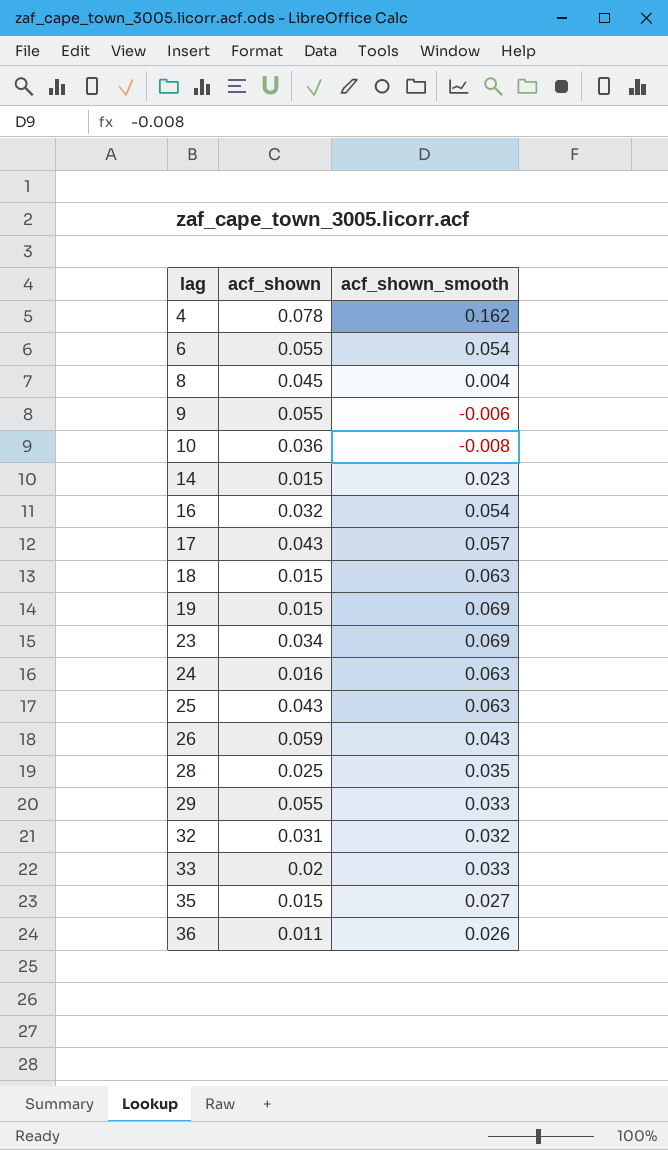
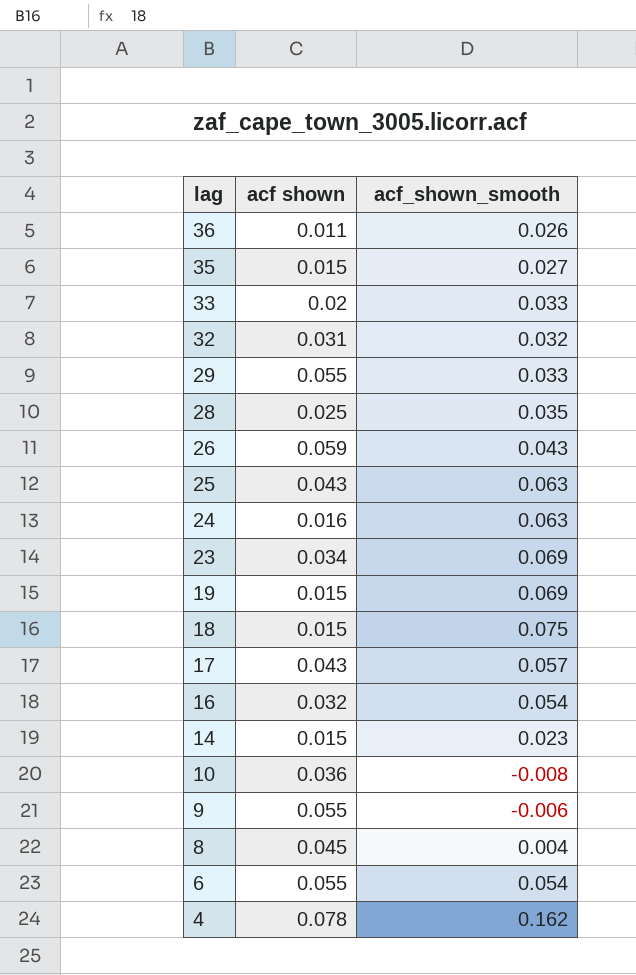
row order: lag ascending -> lag descending
column name: acf_shown -> acf shown
18 | acf_shown_smooth: 0.063 -> 0.075

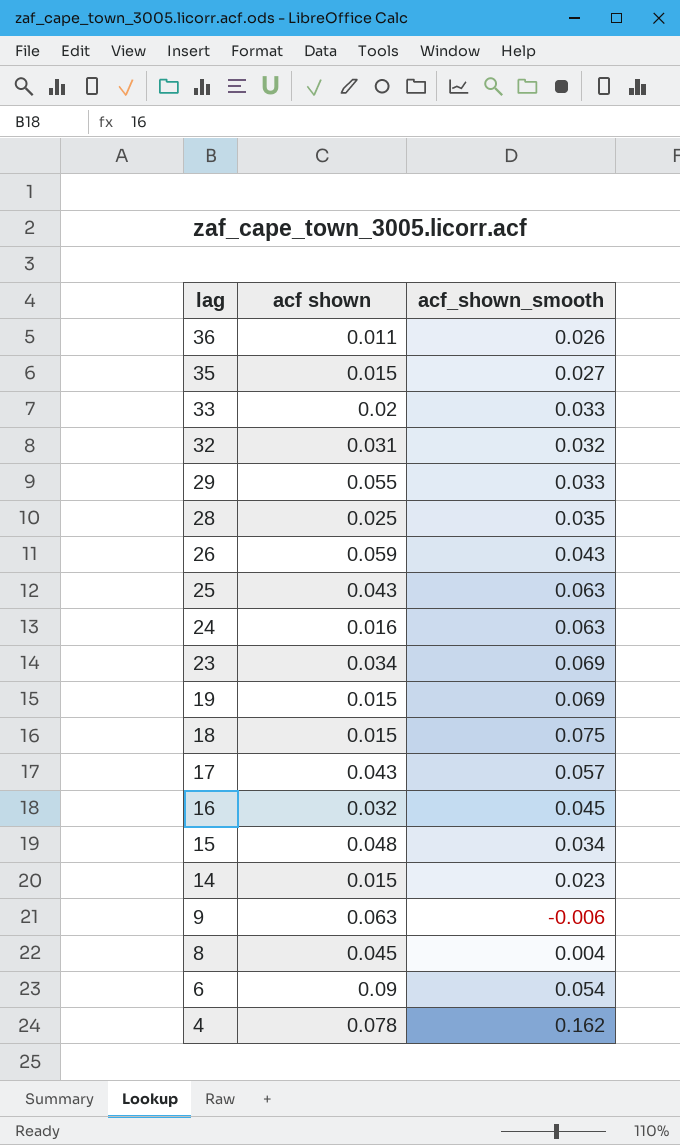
row 10: 0.036 | -0.008 -> none
16 | acf_shown_smooth: 0.054 -> 0.045
row 15: none -> 0.048 | 0.034
9 | acf shown: 0.055 -> 0.063
6 | acf shown: 0.055 -> 0.09

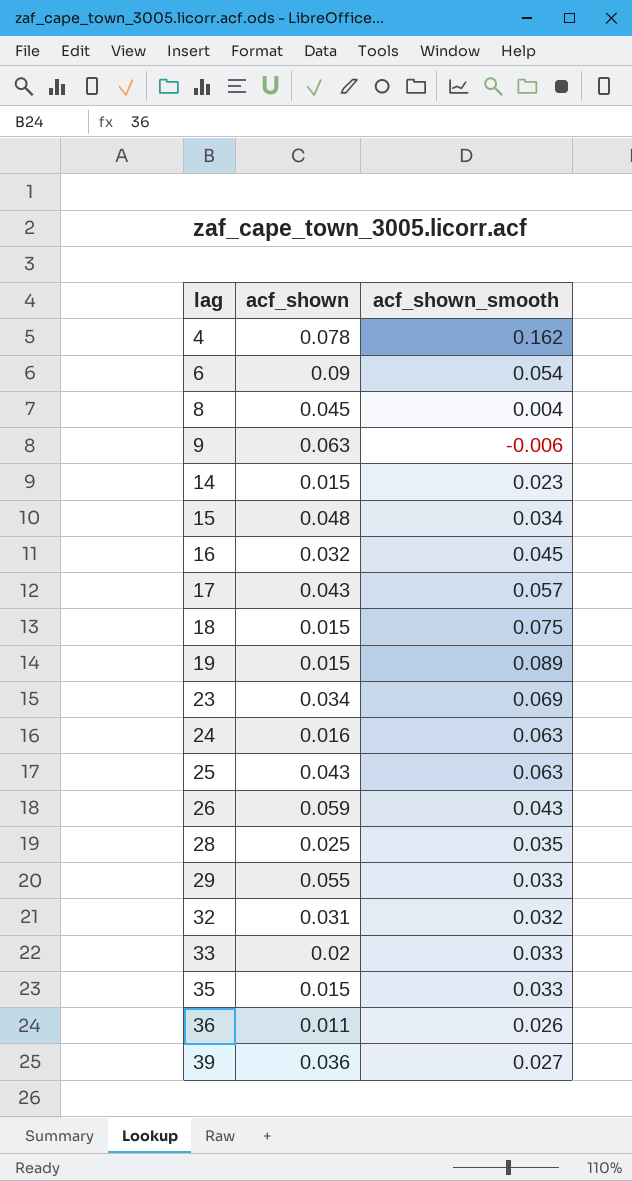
row order: lag descending -> lag ascending
column name: acf shown -> acf_shown
19 | acf_shown_smooth: 0.069 -> 0.089
35 | acf_shown_smooth: 0.027 -> 0.033
row 39: none -> 0.036 | 0.027

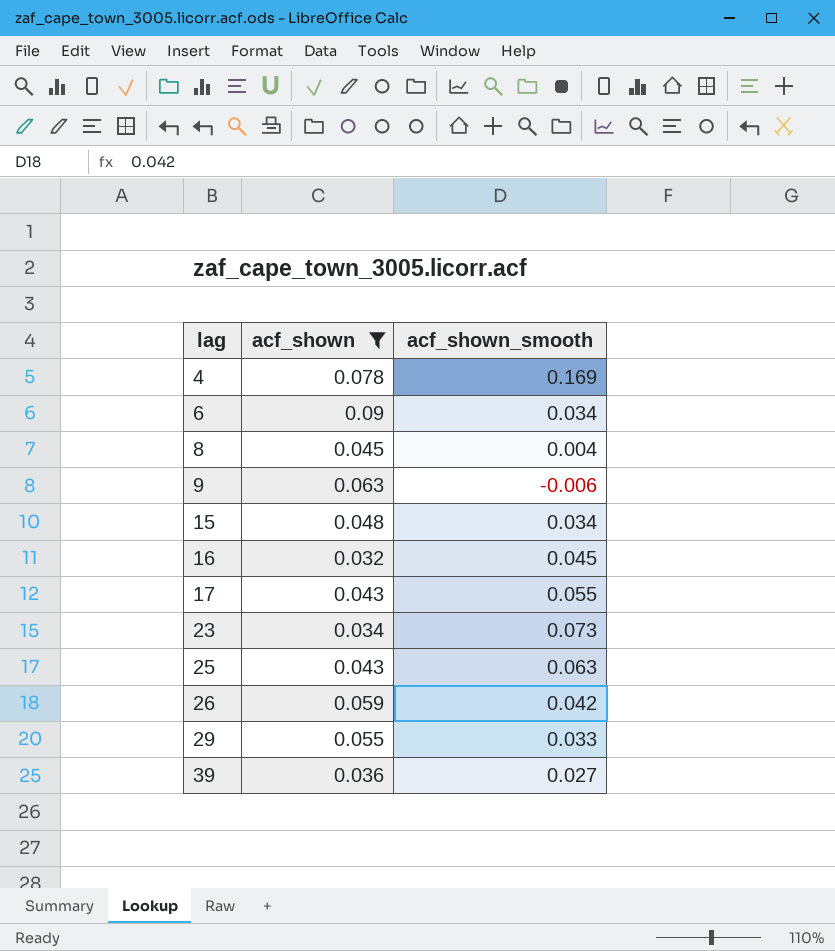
filter: none -> acf_shown >= 0.032
4 | acf_shown_smooth: 0.162 -> 0.169
6 | acf_shown_smooth: 0.054 -> 0.034
17 | acf_shown_smooth: 0.057 -> 0.055
23 | acf_shown_smooth: 0.069 -> 0.073
26 | acf_shown_smooth: 0.043 -> 0.042

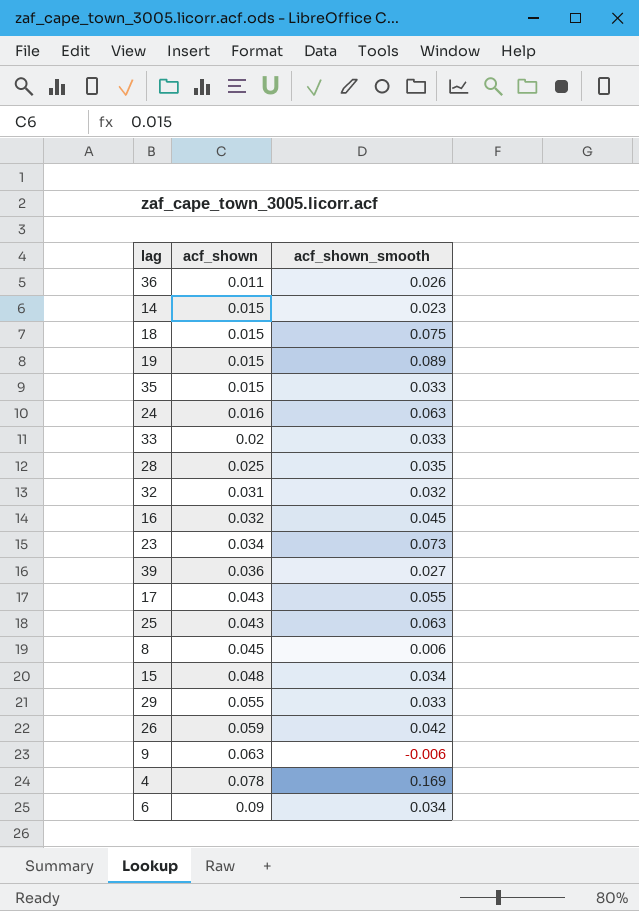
filter: acf_shown >= 0.032 -> none
row order: lag ascending -> acf_shown ascending
8 | acf_shown_smooth: 0.004 -> 0.006

